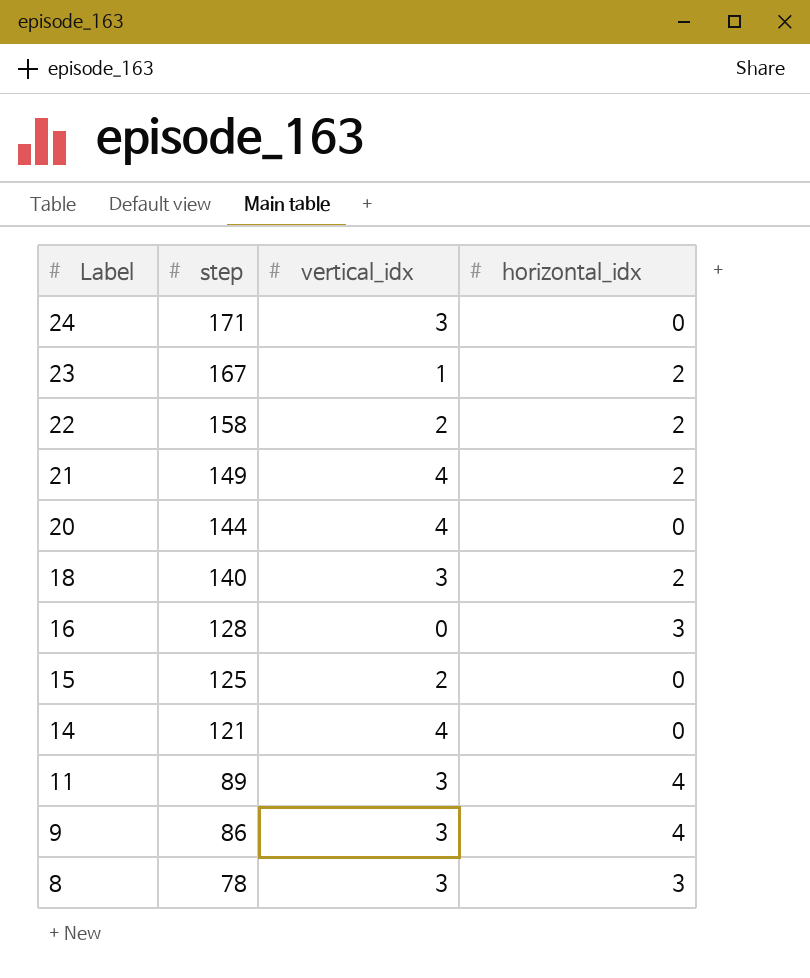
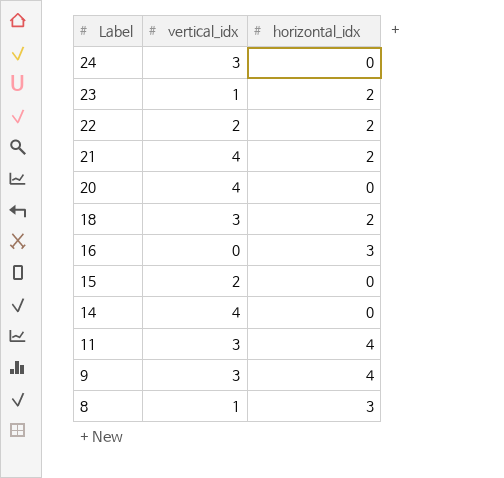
column step | position: 2 -> none
8 | vertical_idx: 3 -> 1

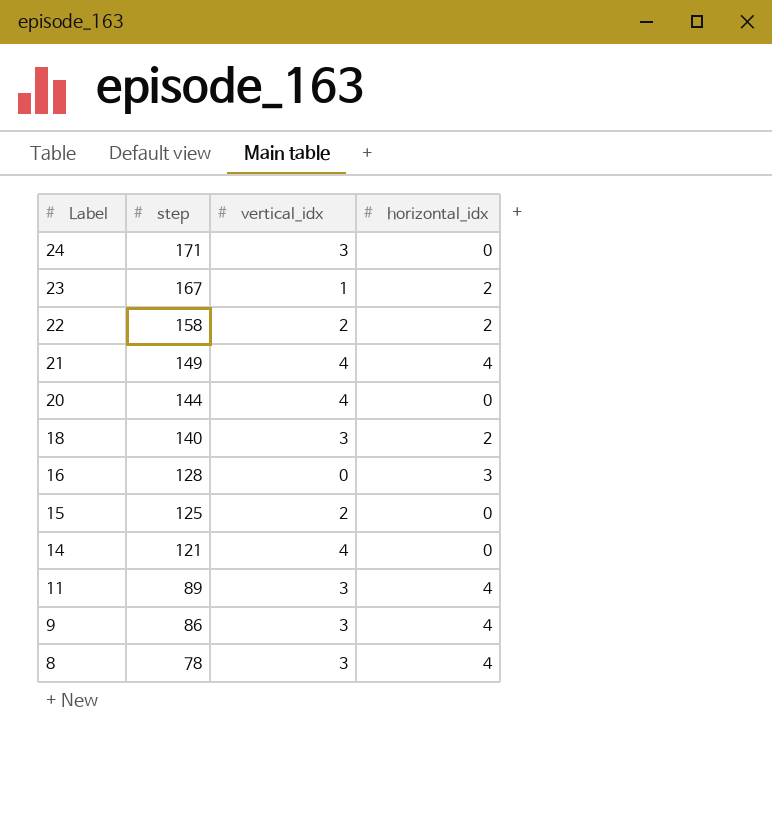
column step | position: none -> 2
21 | horizontal_idx: 2 -> 4
8 | vertical_idx: 1 -> 3
8 | horizontal_idx: 3 -> 4

